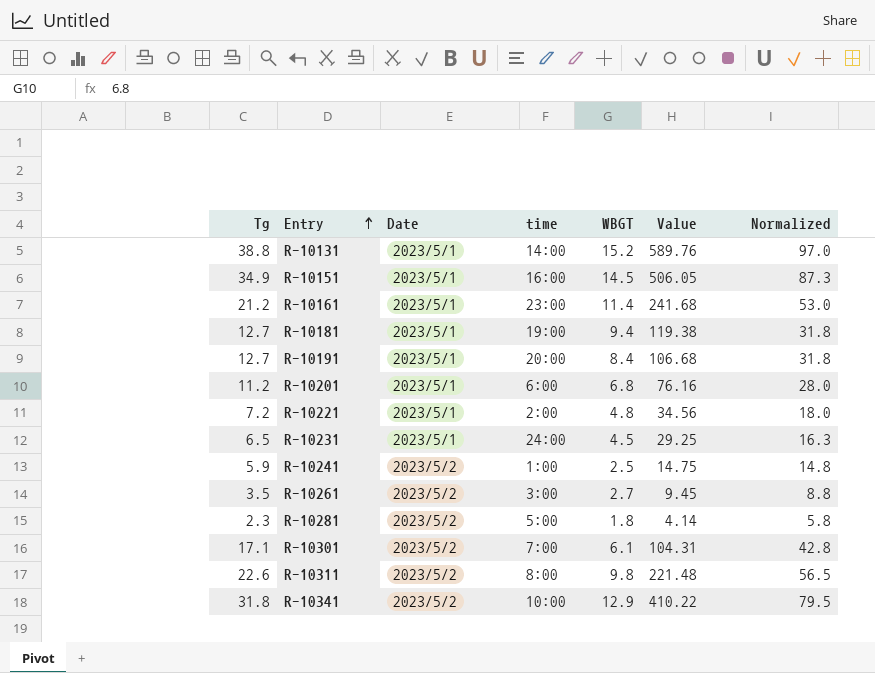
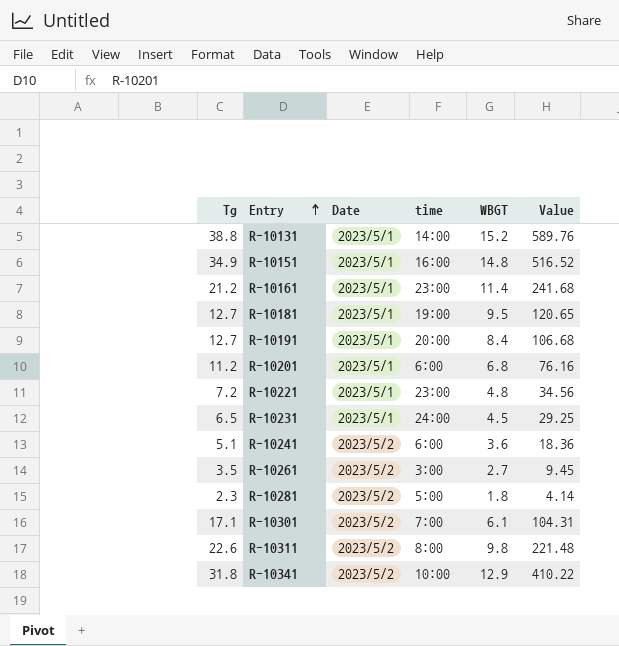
column Normalized | formula: [Tg] * 2.5 -> none
R-10151 | WBGT: 14.5 -> 14.8
R-10151 | Value: 506.05 -> 516.52
R-10181 | WBGT: 9.4 -> 9.5
R-10181 | Value: 119.38 -> 120.65
R-10221 | time: 2:00 -> 23:00
R-10241 | Tg: 5.9 -> 5.1
R-10241 | time: 1:00 -> 6:00
R-10241 | WBGT: 2.5 -> 3.6
R-10241 | Value: 14.75 -> 18.36

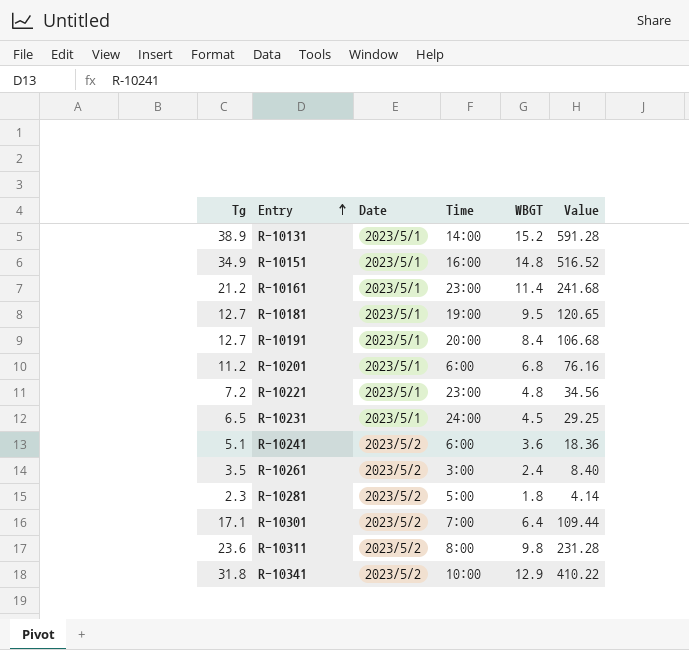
column name: time -> Time
R-10131 | Tg: 38.8 -> 38.9
R-10131 | Value: 589.76 -> 591.28
R-10261 | WBGT: 2.7 -> 2.4
R-10261 | Value: 9.45 -> 8.40
R-10301 | WBGT: 6.1 -> 6.4
R-10301 | Value: 104.31 -> 109.44
R-10311 | Tg: 22.6 -> 23.6
R-10311 | Value: 221.48 -> 231.28

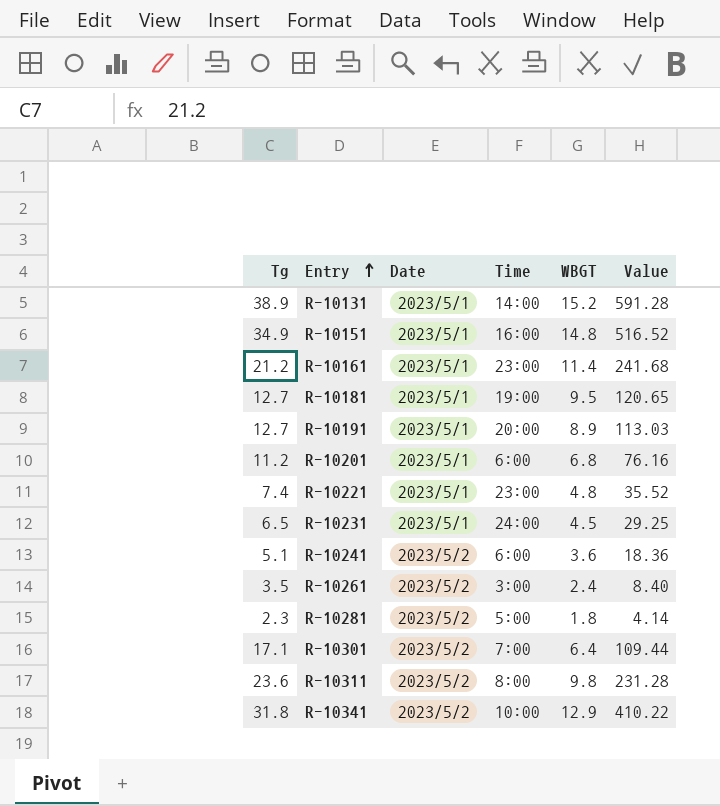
R-10191 | WBGT: 8.4 -> 8.9
R-10191 | Value: 106.68 -> 113.03
R-10221 | Tg: 7.2 -> 7.4
R-10221 | Value: 34.56 -> 35.52

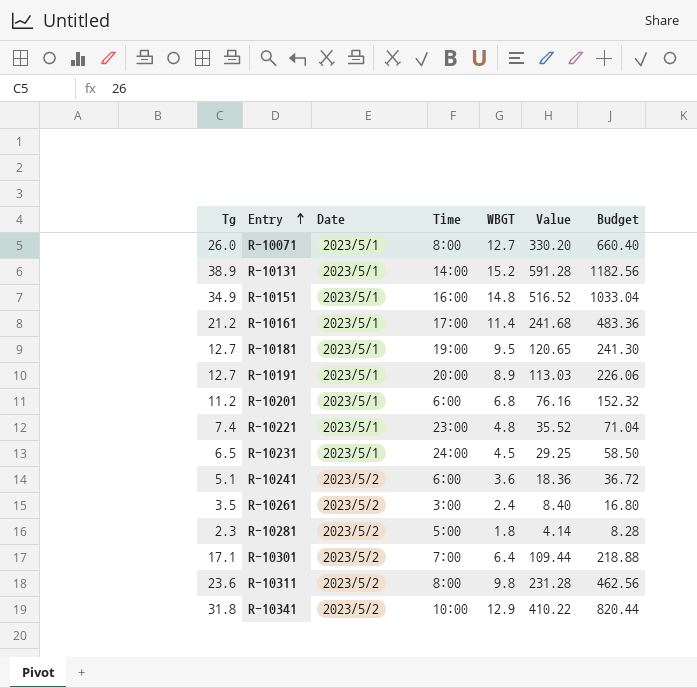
column Budget | formula: none -> [Value] * 2
row R-10071: none -> 26.0 | 2023/5/1 | 8:00 | 12.7 | 330.20 | 660.40
R-10161 | Time: 23:00 -> 17:00

